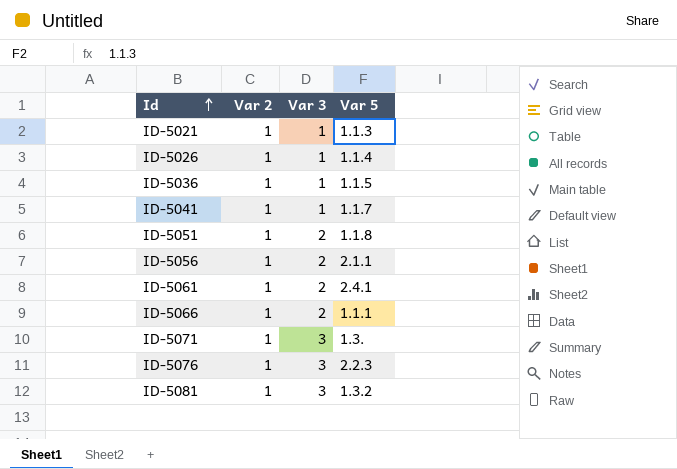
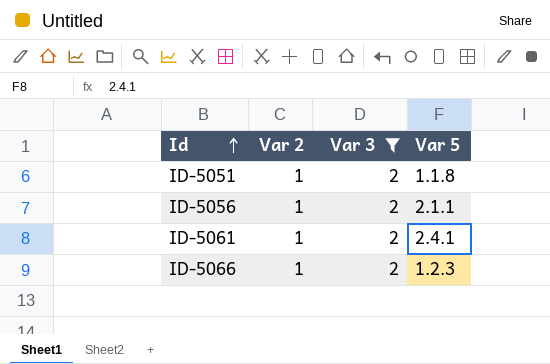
filter: none -> Var 3 = 2
ID-5066 | Var 5: 1.1.1 -> 1.2.3

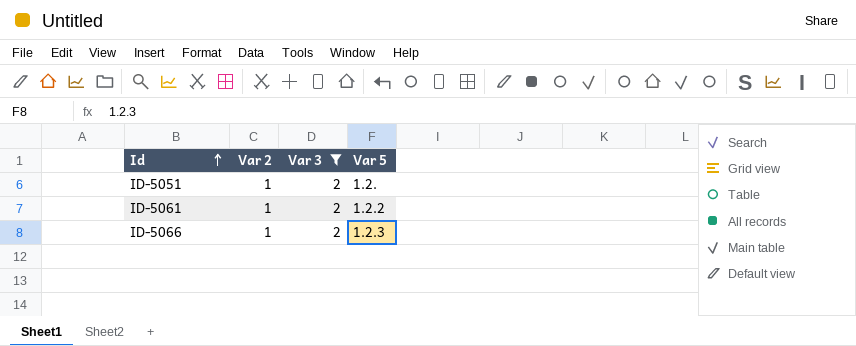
row ID-5056: 1 | 2 | 2.1.1 -> none
ID-5051 | Var 5: 1.1.8 -> 1.2.
ID-5061 | Var 5: 2.4.1 -> 1.2.2

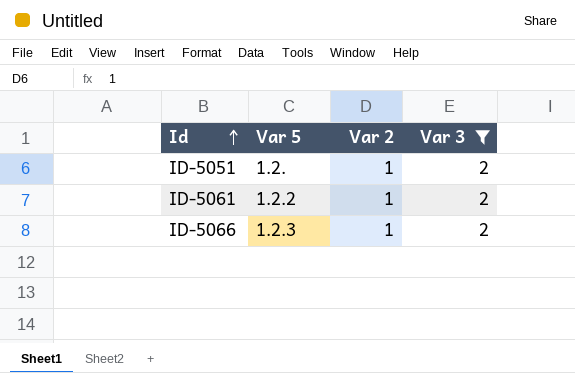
column Var 5 | position: 4 -> 2

